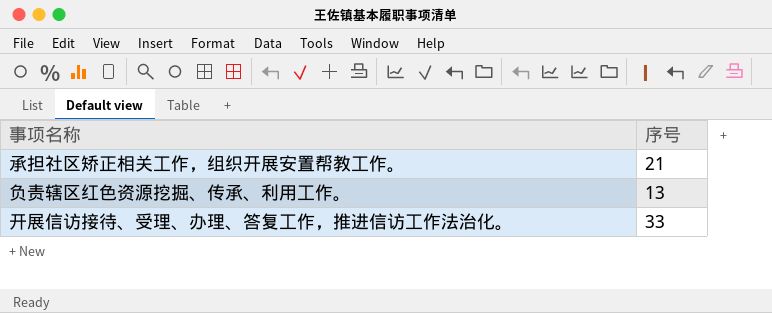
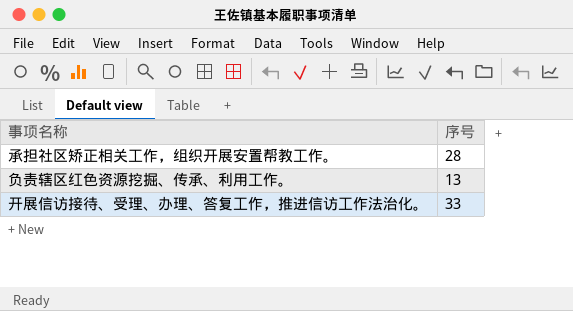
承担社区矫正相关工作，组织开展安置帮教工作。 | 序号: 21 -> 28

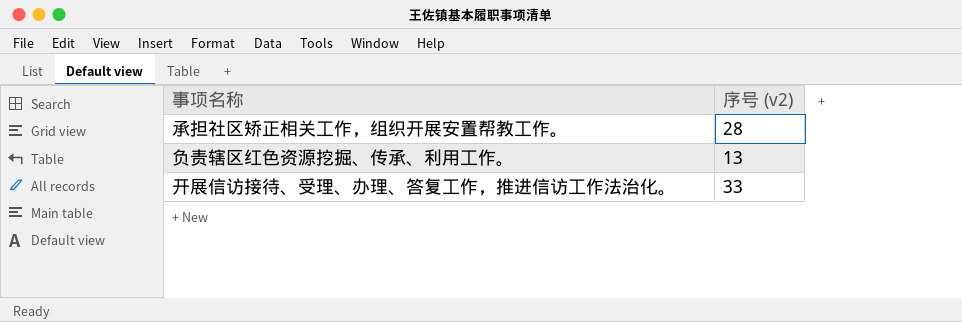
column name: 序号 -> 序号 (v2)

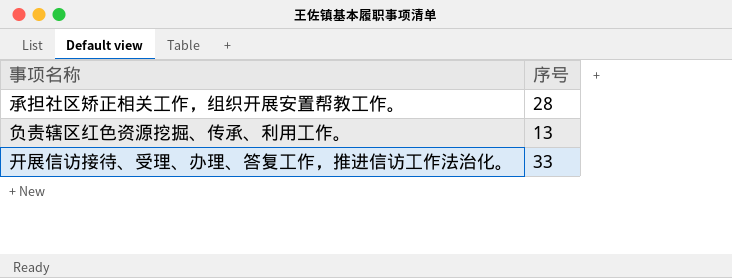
column name: 序号 (v2) -> 序号

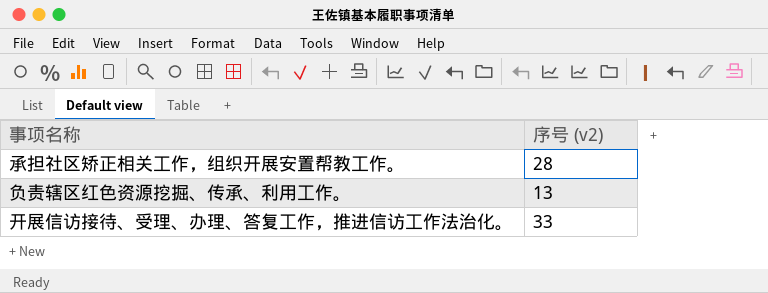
column name: 序号 -> 序号 (v2)

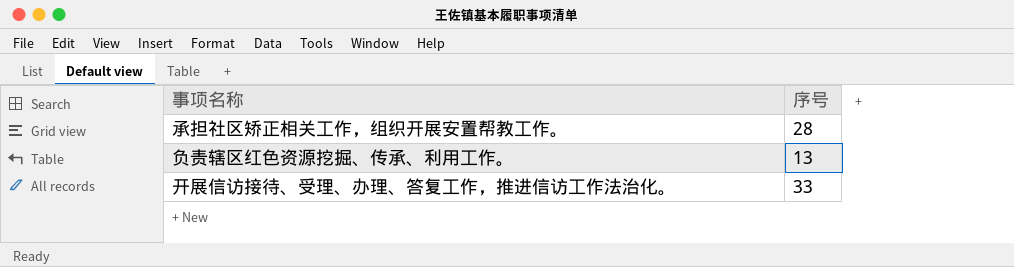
column name: 序号 (v2) -> 序号

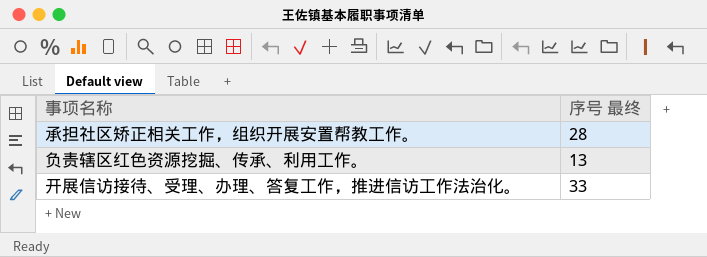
column name: 序号 -> 序号 最终

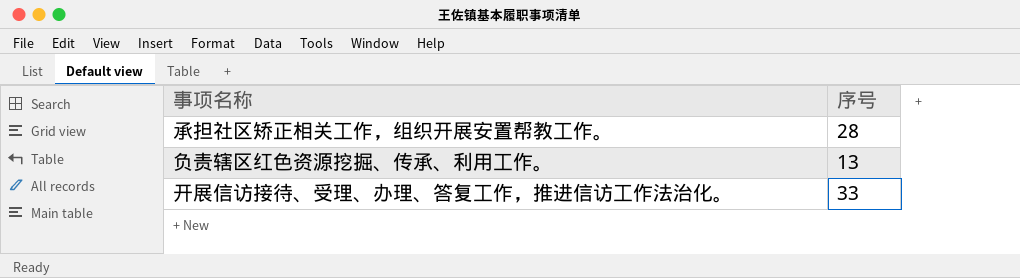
column name: 序号 最终 -> 序号

